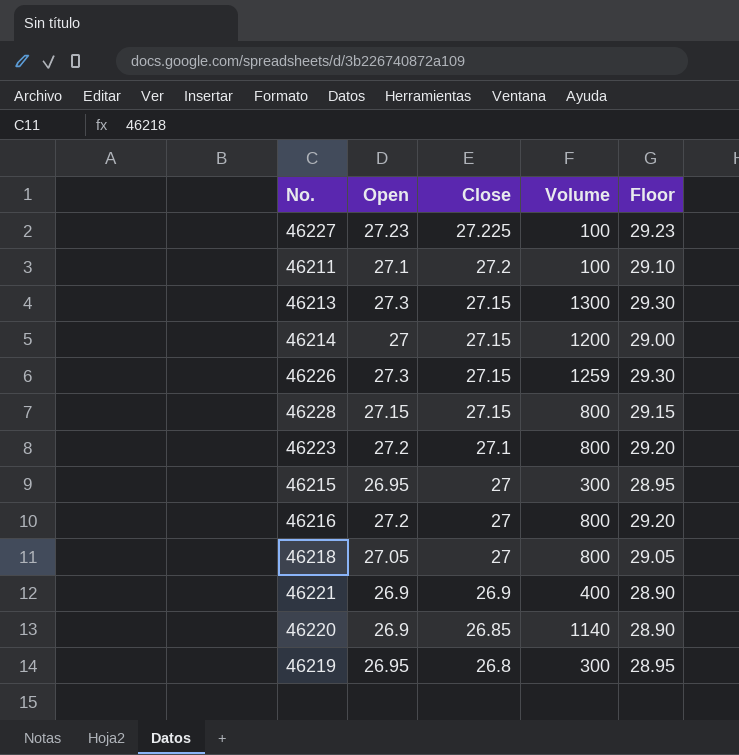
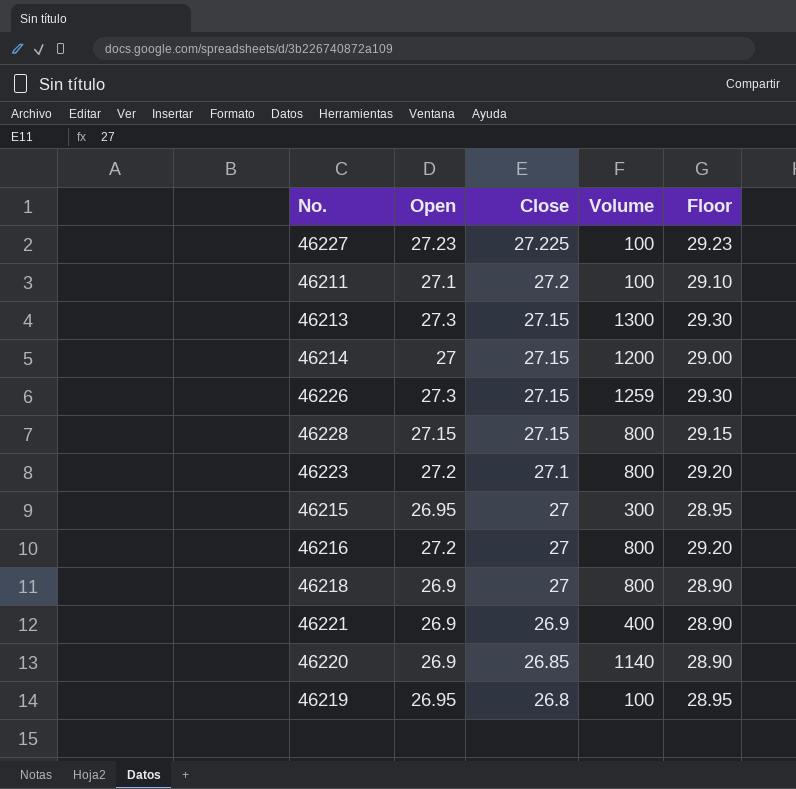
46218 | Open: 27.05 -> 26.9
46218 | Floor: 29.05 -> 28.90
46219 | Volume: 300 -> 100

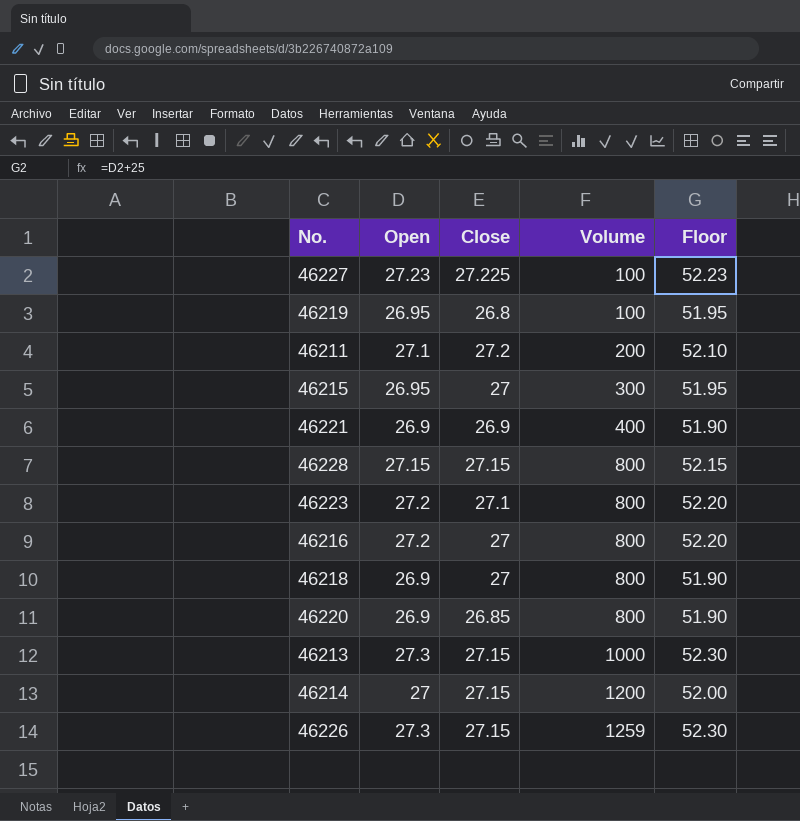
row order: Close descending -> Volume ascending
column Floor | formula: [Open] + 2 -> [Open] + 25
46211 | Volume: 100 -> 200
46220 | Volume: 1140 -> 800
46213 | Volume: 1300 -> 1000

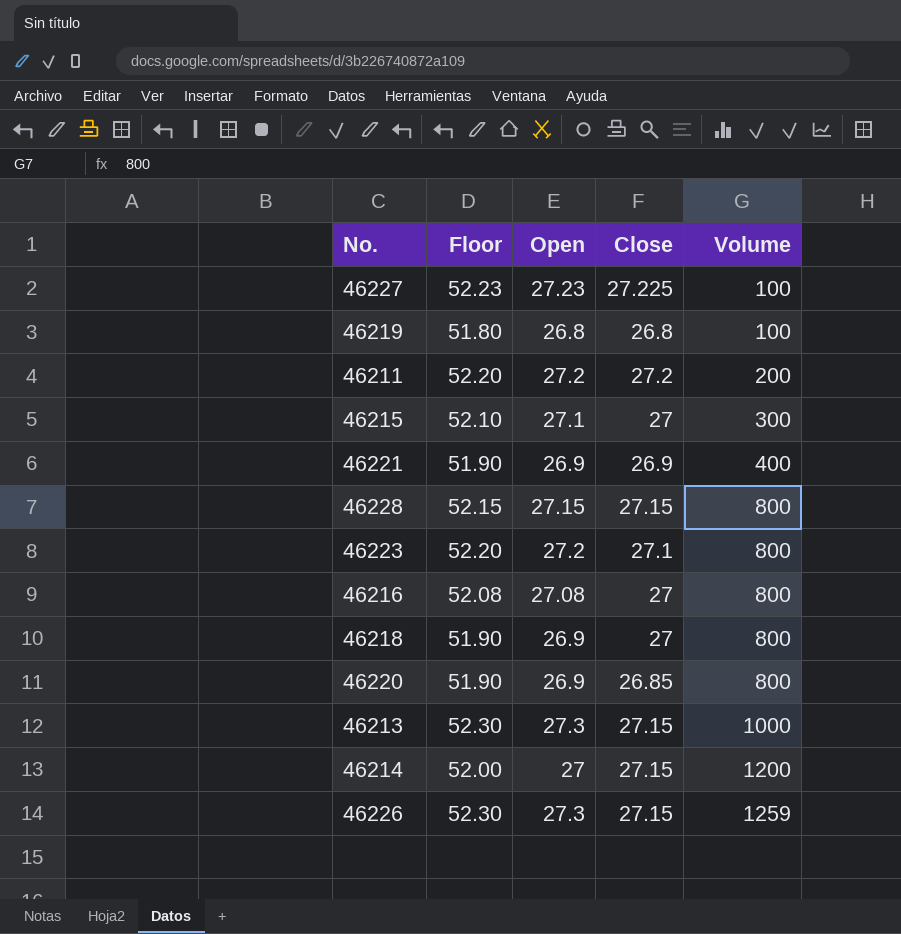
column Floor | position: 5 -> 2
46219 | Floor: 51.95 -> 51.80
46219 | Open: 26.95 -> 26.8
46211 | Floor: 52.10 -> 52.20
46211 | Open: 27.1 -> 27.2
46215 | Floor: 51.95 -> 52.10
46215 | Open: 26.95 -> 27.1
46216 | Floor: 52.20 -> 52.08
46216 | Open: 27.2 -> 27.08

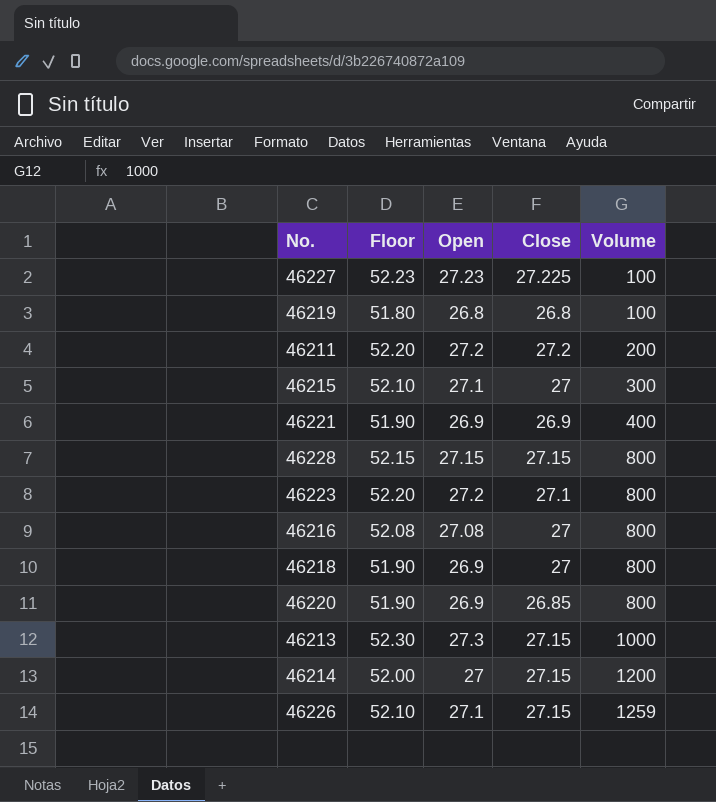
46226 | Floor: 52.30 -> 52.10
46226 | Open: 27.3 -> 27.1

